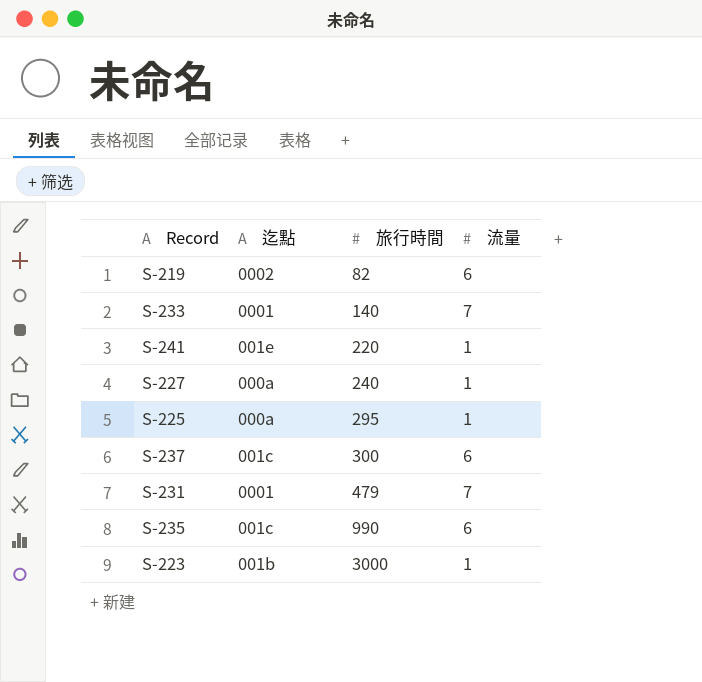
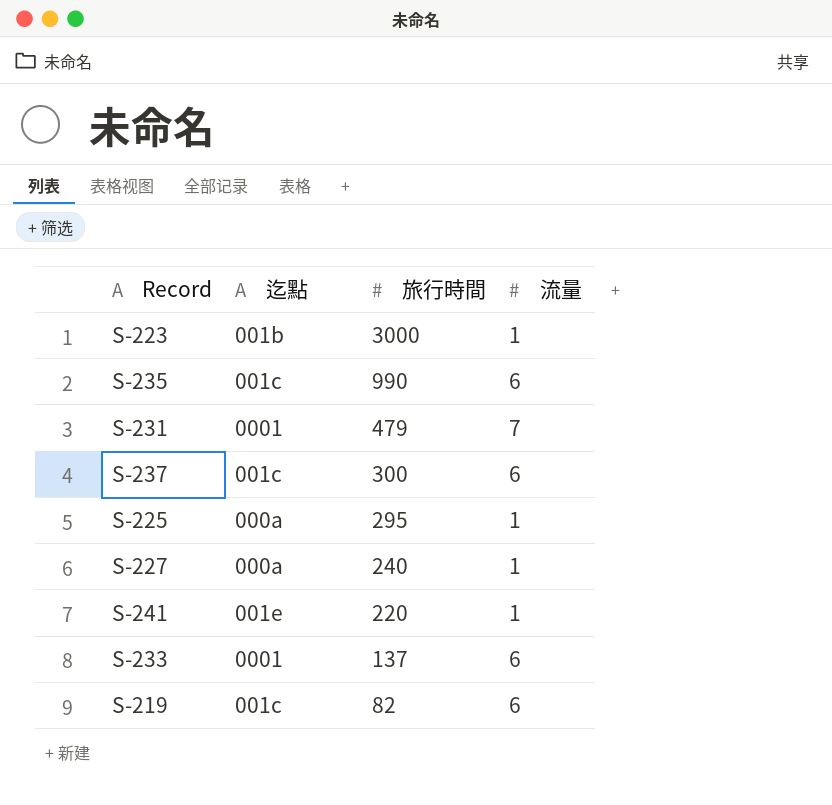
row order: 旅行時間 ascending -> 旅行時間 descending
S-233 | 旅行時間: 140 -> 137
S-233 | 流量: 7 -> 6
S-219 | 迄點: 0002 -> 001c

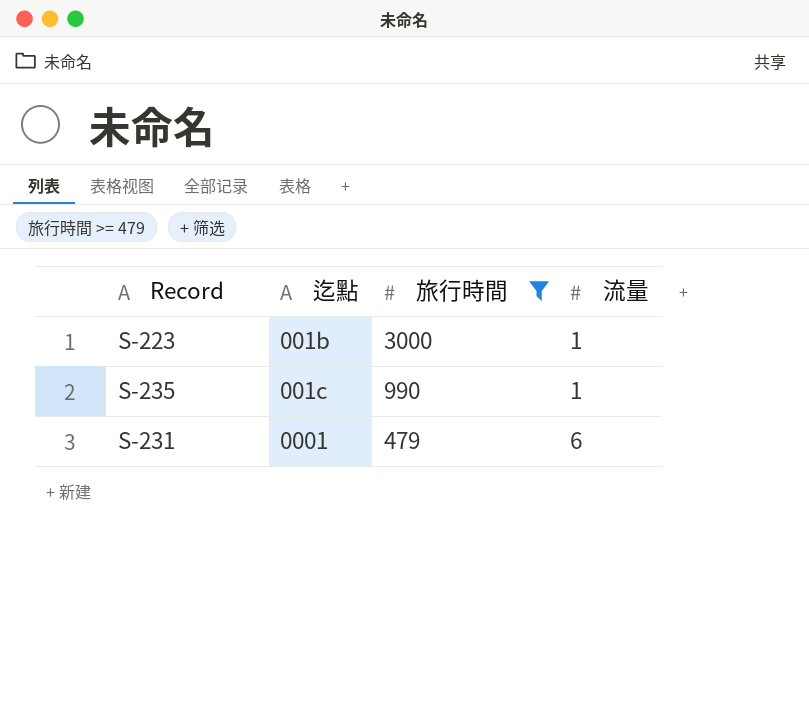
filter: none -> 旅行時間 >= 479
S-235 | 流量: 6 -> 1
S-231 | 流量: 7 -> 6

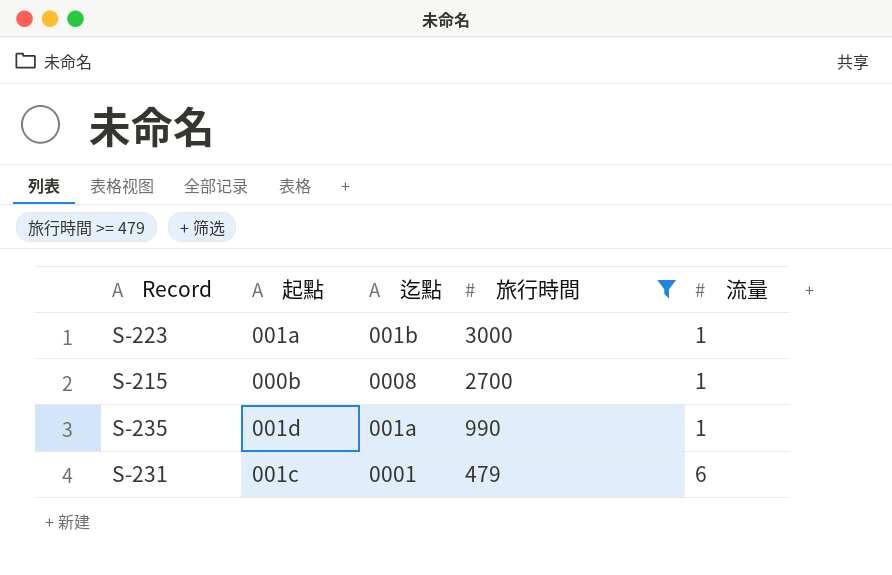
column 起點 | position: none -> 2
row S-215: none -> 000b | 0008 | 2700 | 1
S-235 | 迄點: 001c -> 001a

